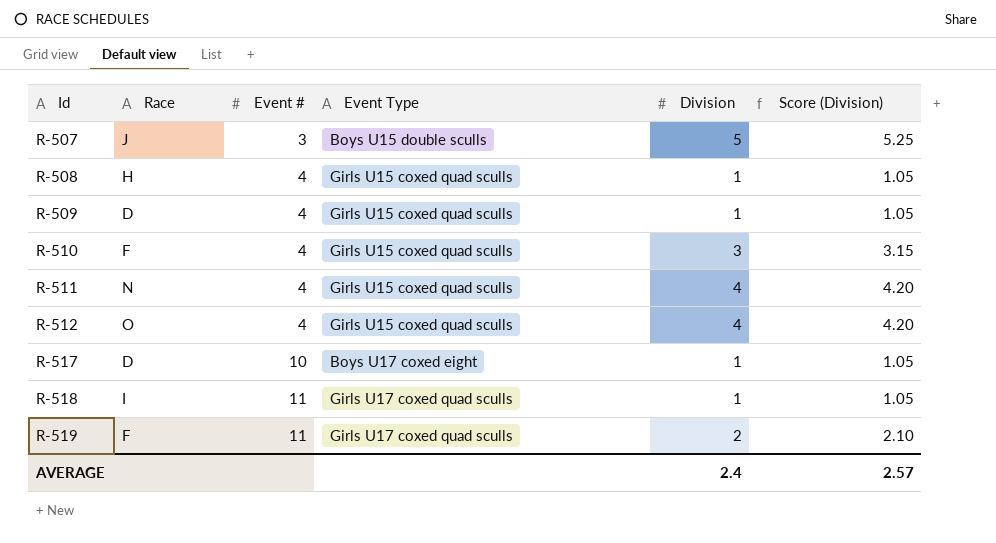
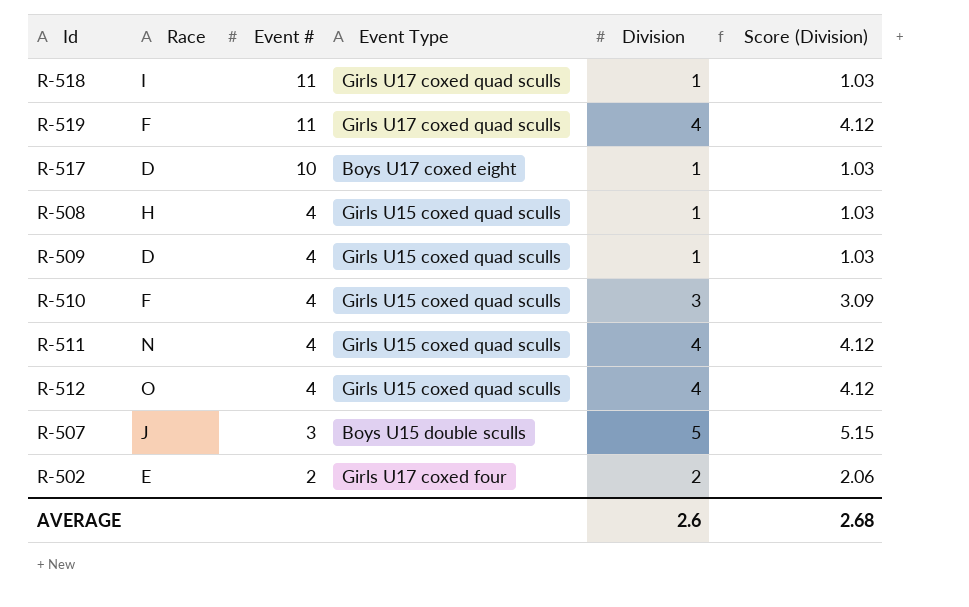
row order: Id ascending -> Event # descending
column Score (Division) | formula: [Division] * 1.05 -> [Division] * 1.03
R-519 | Division: 2 -> 4
row R-502: none -> E | 2 | Girls U17 coxed four | 2 | 2.06
AVERAGE | Division: 2.4 -> 2.6
AVERAGE | Score (Division): 2.57 -> 2.68

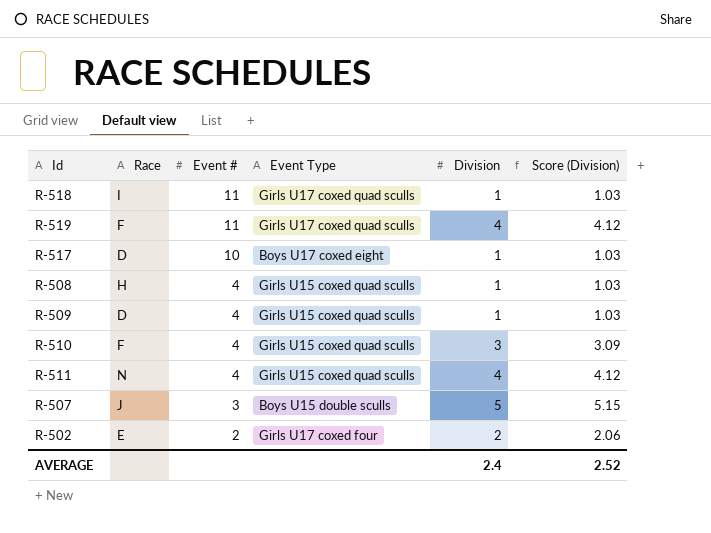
row R-512: O | 4 | Girls U15 coxed quad sculls | 4 | 4.12 -> none
AVERAGE | Division: 2.6 -> 2.4
AVERAGE | Score (Division): 2.68 -> 2.52

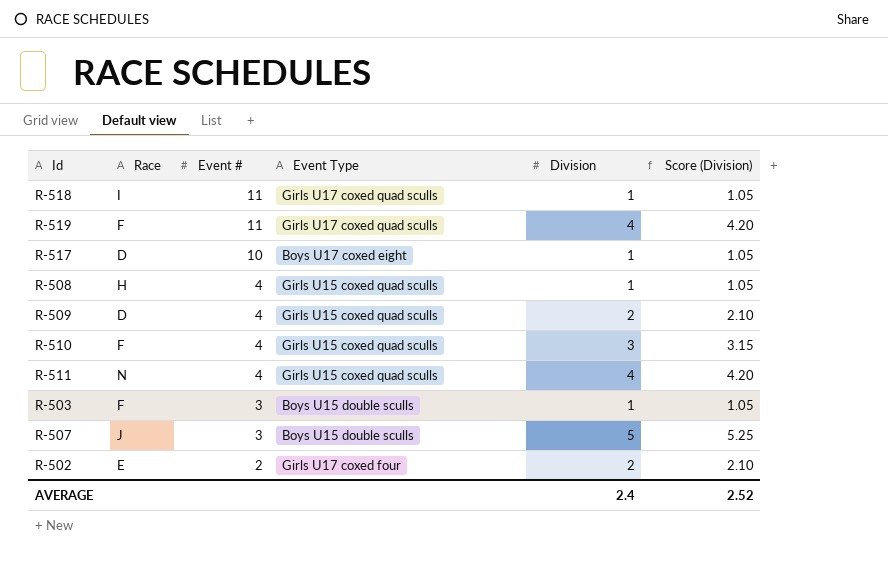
column Score (Division) | formula: [Division] * 1.03 -> [Division] * 1.05
R-509 | Division: 1 -> 2
row R-503: none -> F | 3 | Boys U15 double sculls | 1 | 1.05

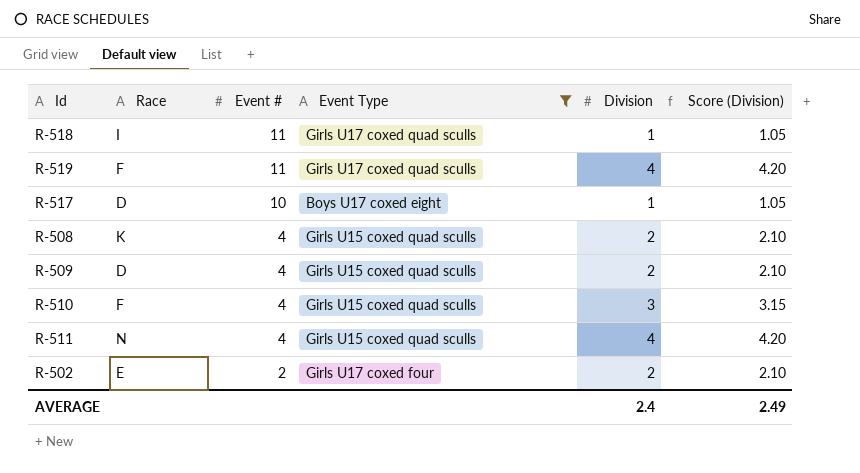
filter: none -> Event Type != Boys U15 double sculls
R-508 | Race: H -> K
R-508 | Division: 1 -> 2
R-508 | Score (Division): 1.05 -> 2.10
AVERAGE | Score (Division): 2.52 -> 2.49

